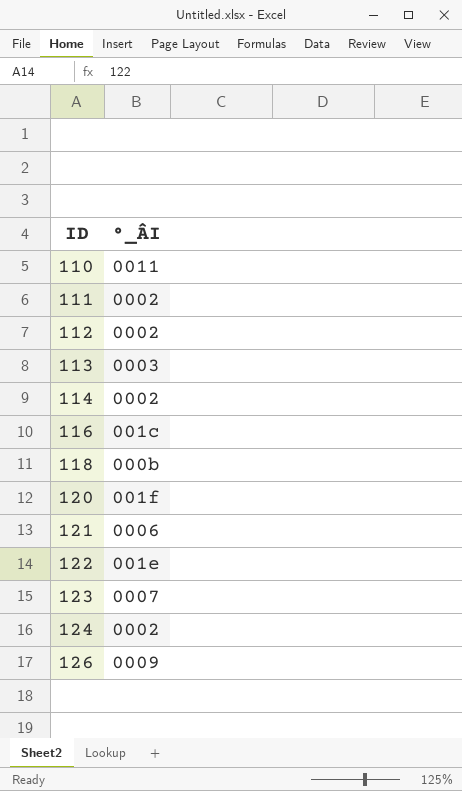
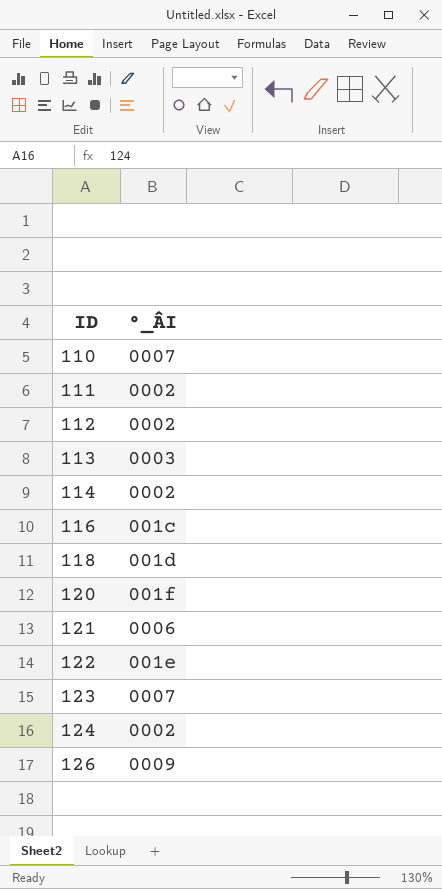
110 | °_ÂI: 0011 -> 0007
118 | °_ÂI: 000b -> 001d

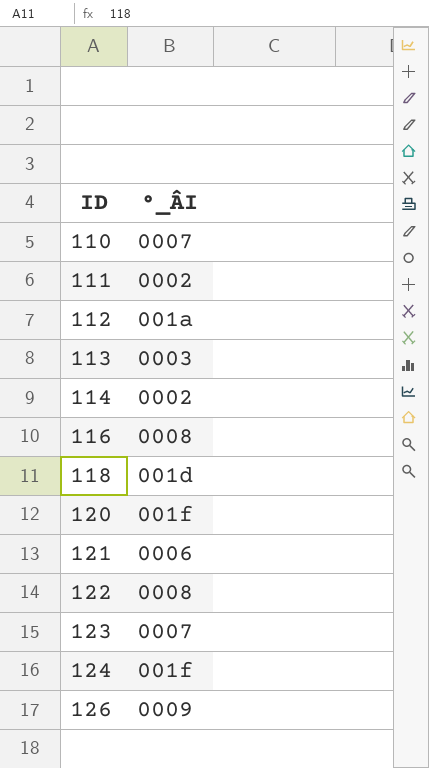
112 | °_ÂI: 0002 -> 001a
116 | °_ÂI: 001c -> 0008
122 | °_ÂI: 001e -> 0008
124 | °_ÂI: 0002 -> 001f

